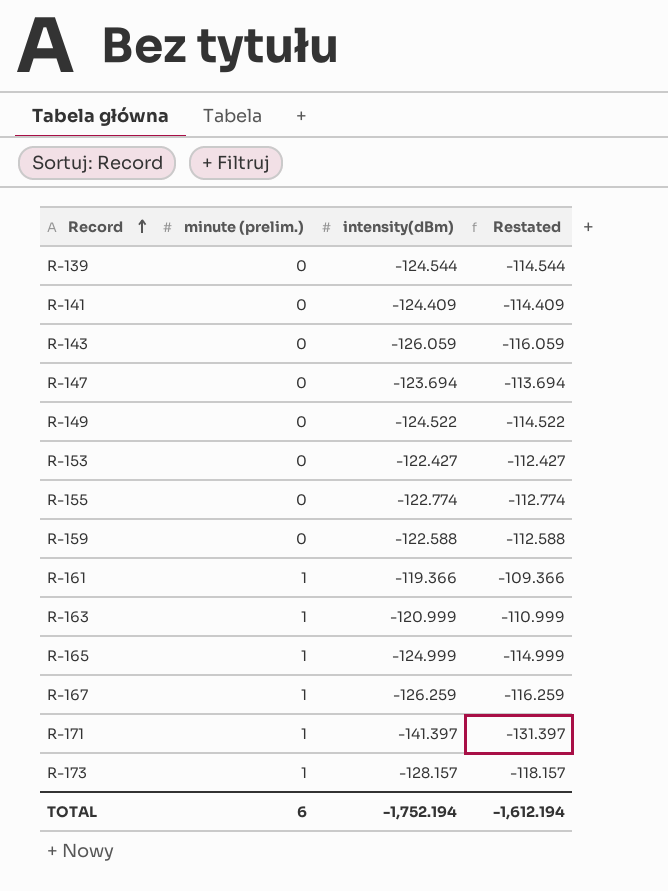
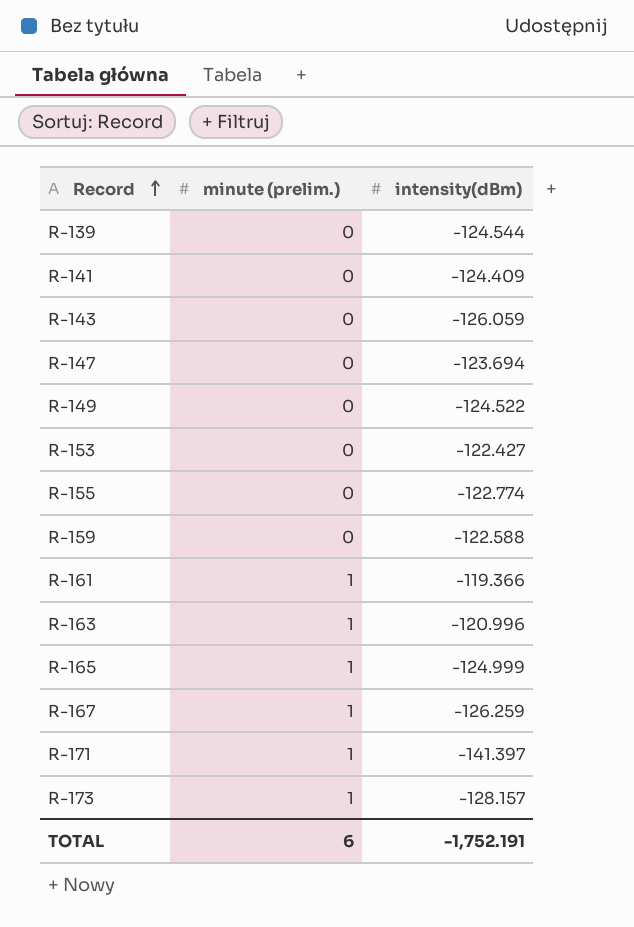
column Restated | formula: [intensity(dBm)] + 10 -> none
R-163 | intensity(dBm): -120.999 -> -120.996
TOTAL | intensity(dBm): -1,752.194 -> -1,752.191

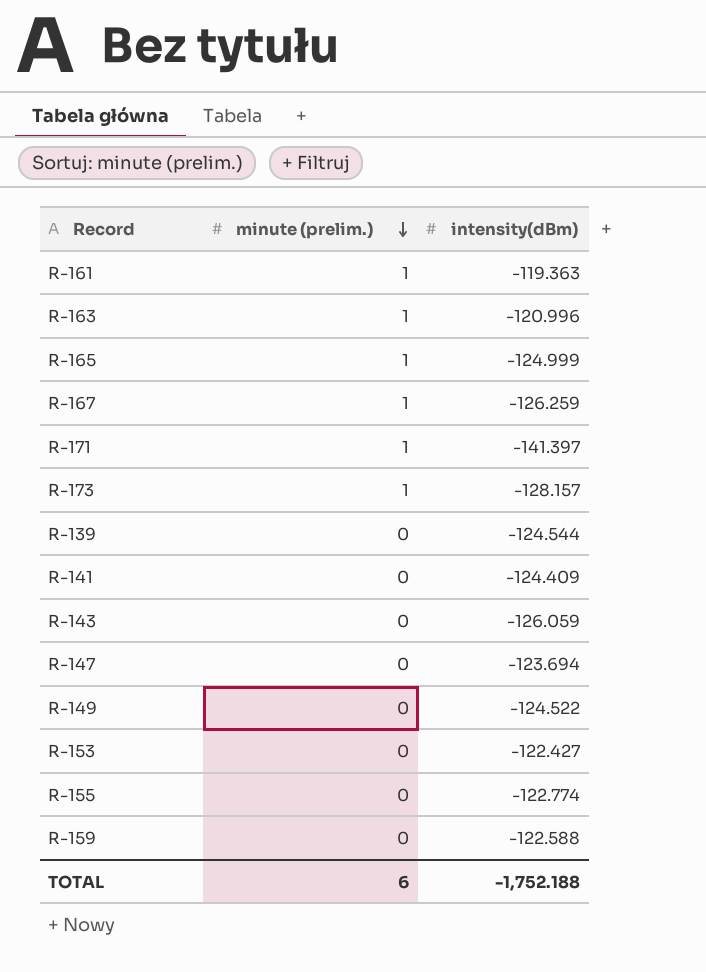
row order: Record ascending -> minute (prelim.) descending
R-161 | intensity(dBm): -119.366 -> -119.363
TOTAL | intensity(dBm): -1,752.191 -> -1,752.188

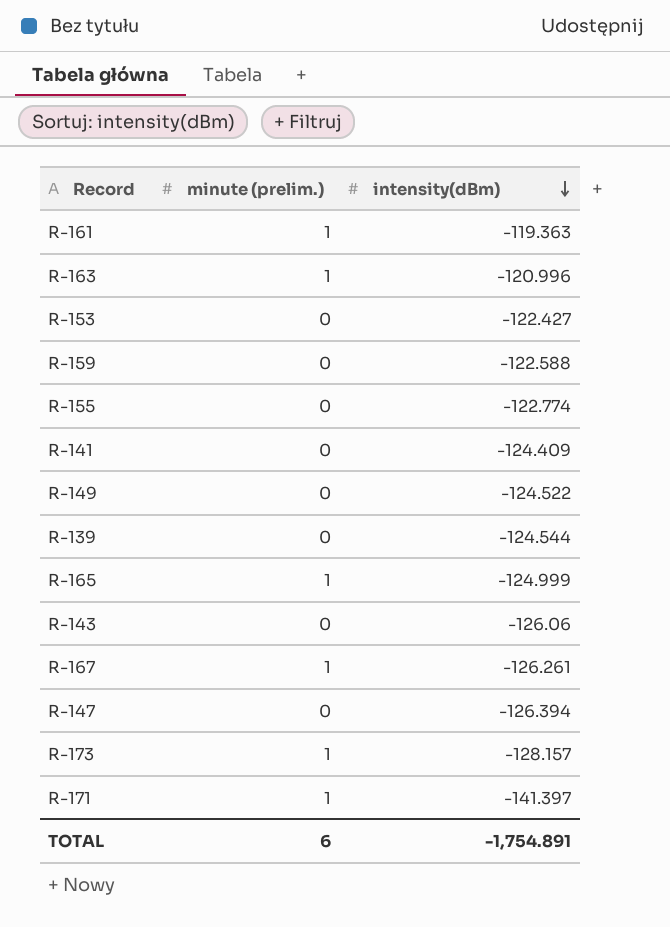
row order: minute (prelim.) descending -> intensity(dBm) descending
R-143 | intensity(dBm): -126.059 -> -126.06
R-167 | intensity(dBm): -126.259 -> -126.261
R-147 | intensity(dBm): -123.694 -> -126.394
TOTAL | intensity(dBm): -1,752.188 -> -1,754.891

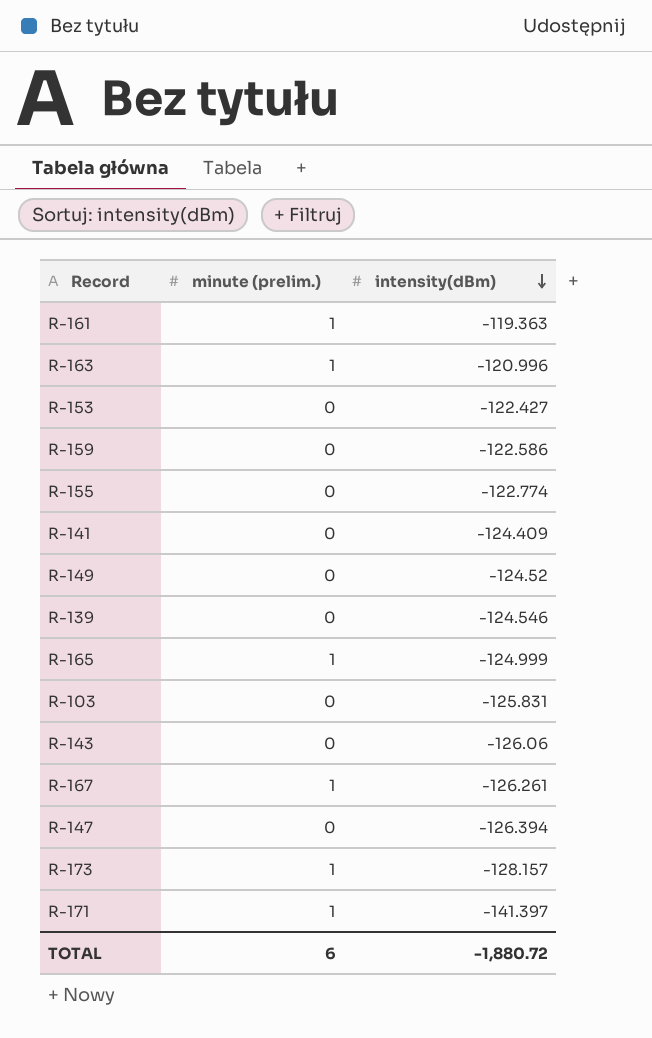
R-159 | intensity(dBm): -122.588 -> -122.586
R-149 | intensity(dBm): -124.522 -> -124.52
R-139 | intensity(dBm): -124.544 -> -124.546
row R-103: none -> 0 | -125.831
TOTAL | intensity(dBm): -1,754.891 -> -1,880.72

